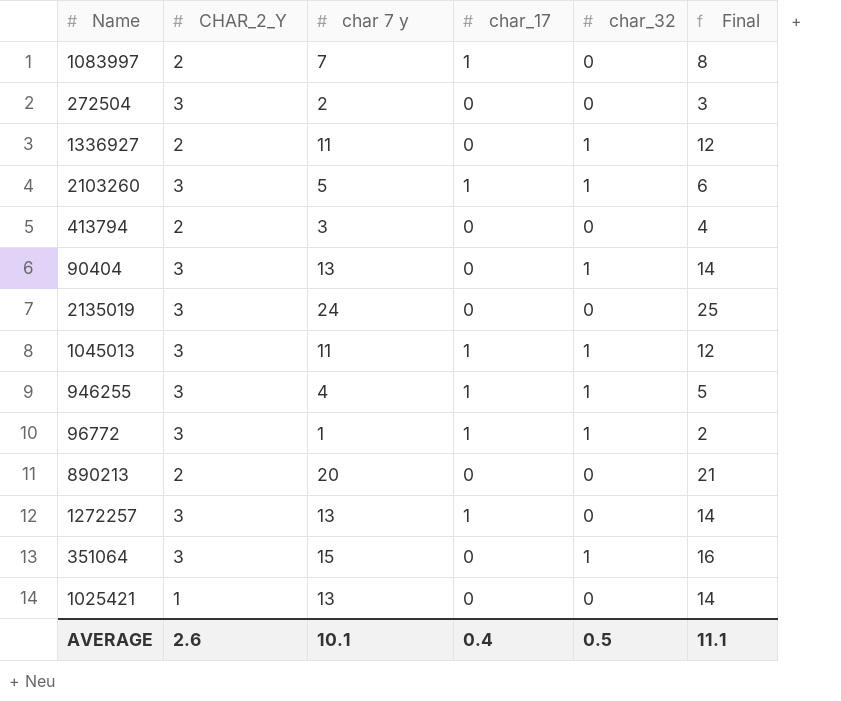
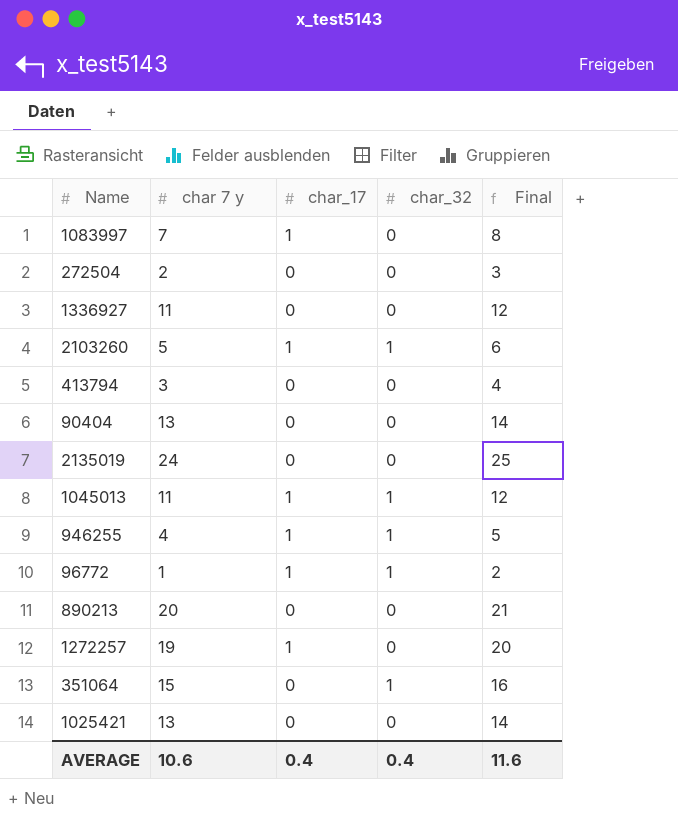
column CHAR_2_Y | position: 2 -> none
1336927 | char_32: 1 -> 0
90404 | char_32: 1 -> 0
1272257 | char 7 y: 13 -> 19
1272257 | Final: 14 -> 20
AVERAGE | char 7 y: 10.1 -> 10.6
AVERAGE | char_32: 0.5 -> 0.4
AVERAGE | Final: 11.1 -> 11.6

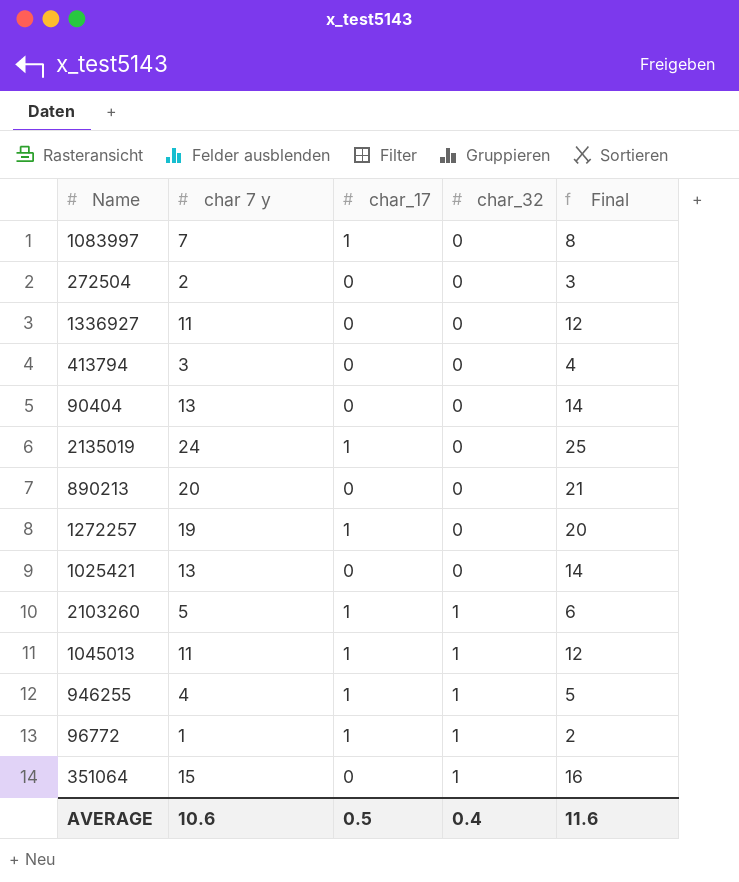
row order: none -> char_32 ascending
2135019 | char_17: 0 -> 1
AVERAGE | char_17: 0.4 -> 0.5

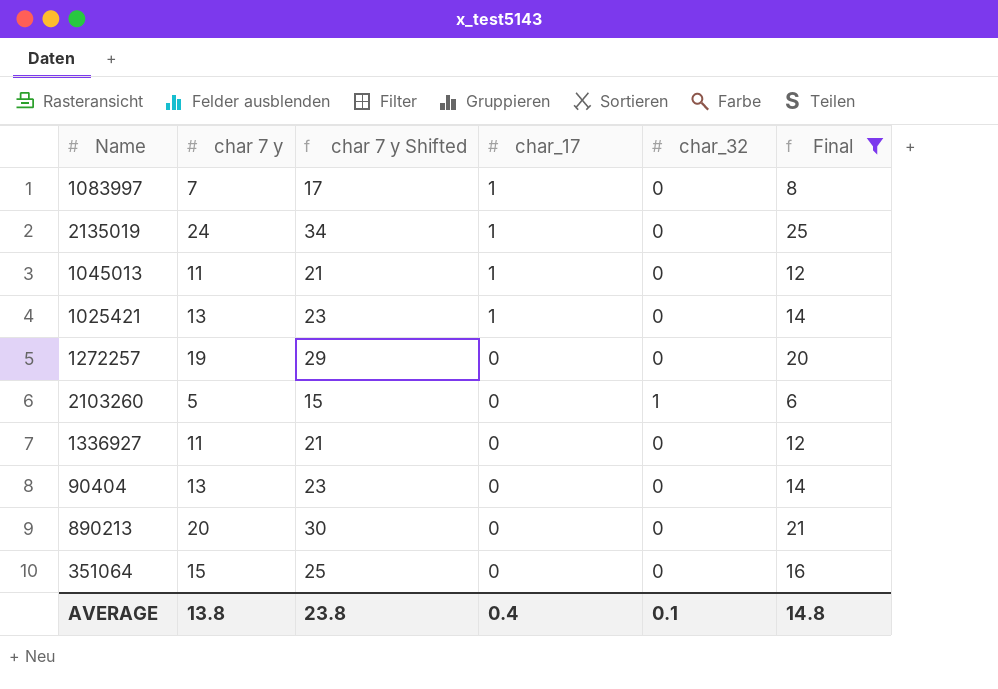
filter: none -> Final >= 6
row order: char_32 ascending -> char_17 descending
column char 7 y Shifted | formula: none -> [char 7 y] + 10
1045013 | char_32: 1 -> 0
1025421 | char_17: 0 -> 1
1272257 | char_17: 1 -> 0
2103260 | char_17: 1 -> 0
351064 | char_32: 1 -> 0
AVERAGE | char 7 y: 10.6 -> 13.8
AVERAGE | char_17: 0.5 -> 0.4
AVERAGE | char_32: 0.4 -> 0.1
AVERAGE | Final: 11.6 -> 14.8

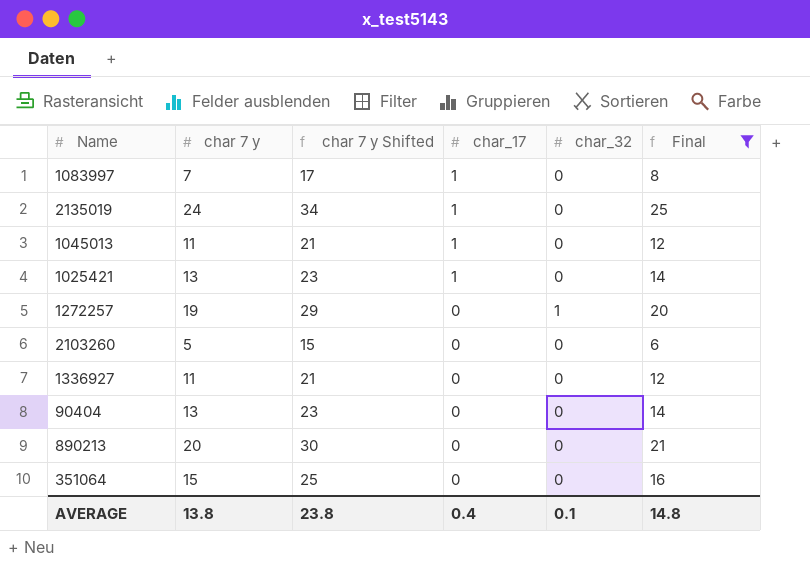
1272257 | char_32: 0 -> 1
2103260 | char_32: 1 -> 0

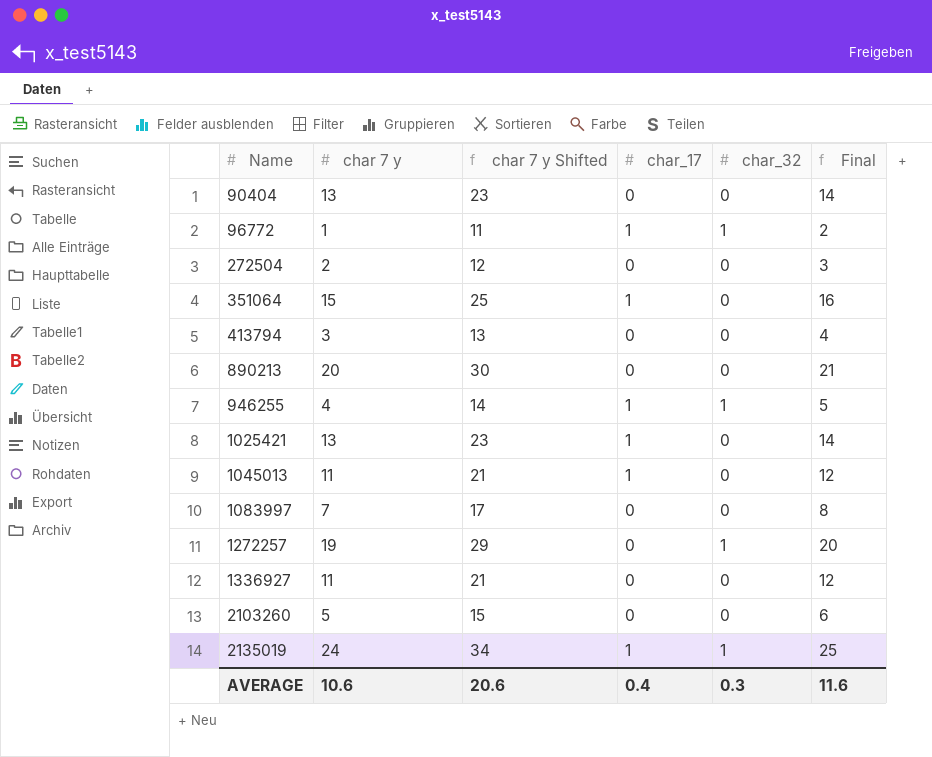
filter: Final >= 6 -> none
row order: char_17 descending -> Name ascending
351064 | char_17: 0 -> 1
1083997 | char_17: 1 -> 0
2135019 | char_32: 0 -> 1
AVERAGE | char 7 y: 13.8 -> 10.6
AVERAGE | char 7 y Shifted: 23.8 -> 20.6
AVERAGE | char_32: 0.1 -> 0.3
AVERAGE | Final: 14.8 -> 11.6

